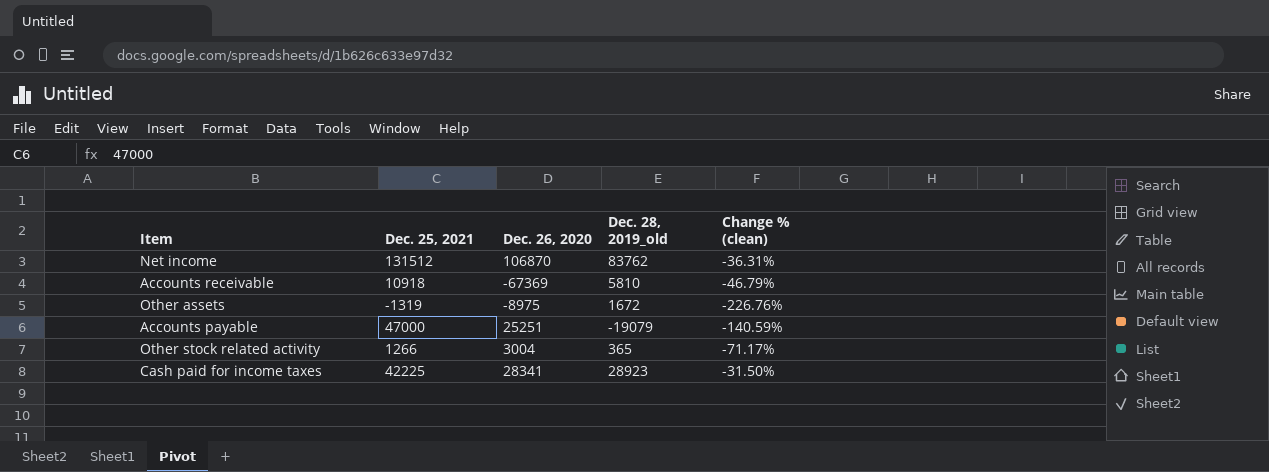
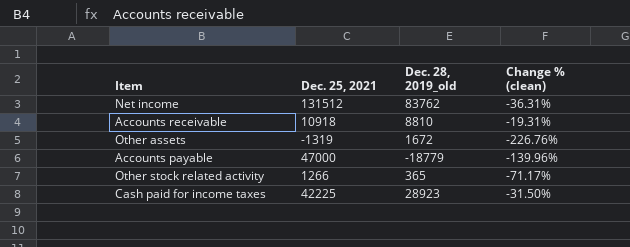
column Dec. 26, 2020 | position: 3 -> none
Accounts receivable | Dec. 28, 2019_old: 5810 -> 8810
Accounts receivable | Change % (clean): -46.79% -> -19.31%
Accounts payable | Dec. 28, 2019_old: -19079 -> -18779
Accounts payable | Change % (clean): -140.59% -> -139.96%

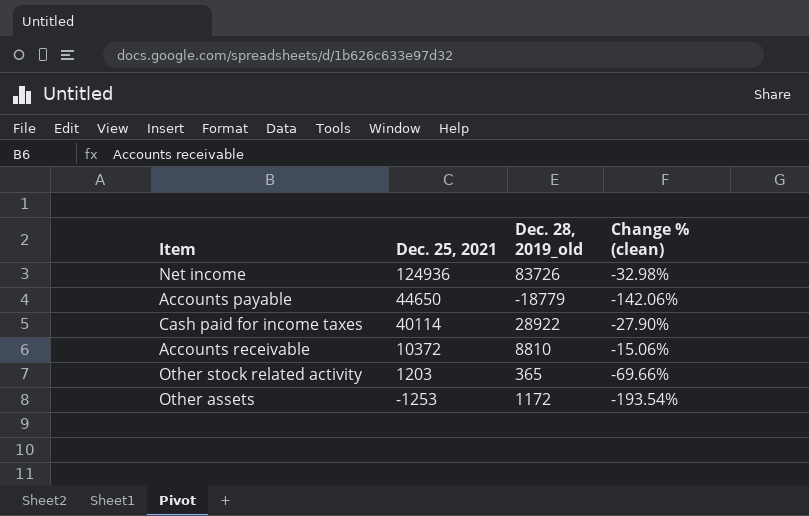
row order: none -> Dec. 25, 2021 descending
Net income | Dec. 25, 2021: 131512 -> 124936
Net income | Dec. 28, 2019_old: 83762 -> 83726
Net income | Change % (clean): -36.31% -> -32.98%
Accounts payable | Dec. 25, 2021: 47000 -> 44650
Accounts payable | Change % (clean): -139.96% -> -142.06%
Cash paid for income taxes | Dec. 25, 2021: 42225 -> 40114
Cash paid for income taxes | Dec. 28, 2019_old: 28923 -> 28922
Cash paid for income taxes | Change % (clean): -31.50% -> -27.90%
Accounts receivable | Dec. 25, 2021: 10918 -> 10372
Accounts receivable | Change % (clean): -19.31% -> -15.06%
Other stock related activity | Dec. 25, 2021: 1266 -> 1203
Other stock related activity | Change % (clean): -71.17% -> -69.66%
Other assets | Dec. 25, 2021: -1319 -> -1253
Other assets | Dec. 28, 2019_old: 1672 -> 1172
Other assets | Change % (clean): -226.76% -> -193.54%

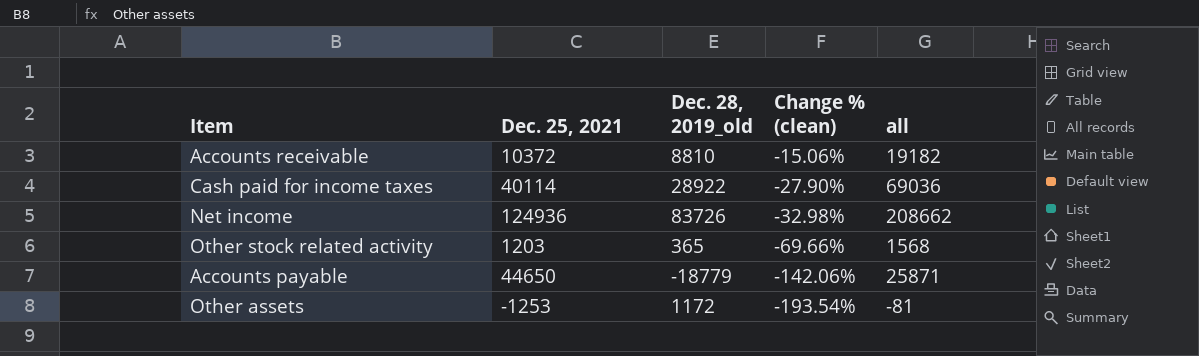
row order: Dec. 25, 2021 descending -> Change % (clean) descending
column all | formula: none -> [Dec. 25, 2021] + [Dec. 28, 2019_old]

